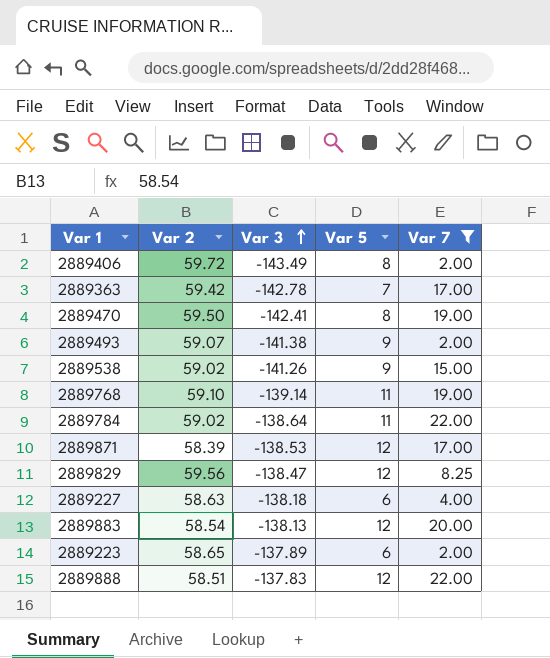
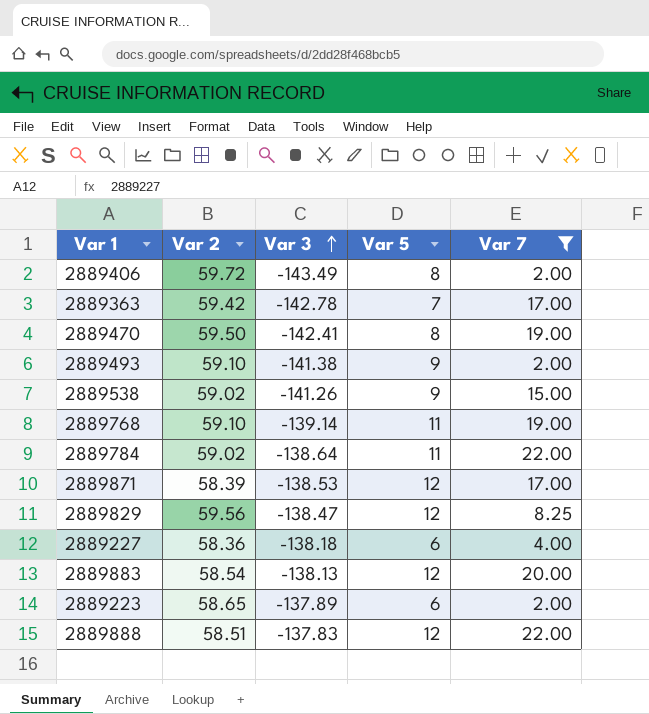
2889493 | Var 2: 59.07 -> 59.10
2889227 | Var 2: 58.63 -> 58.36

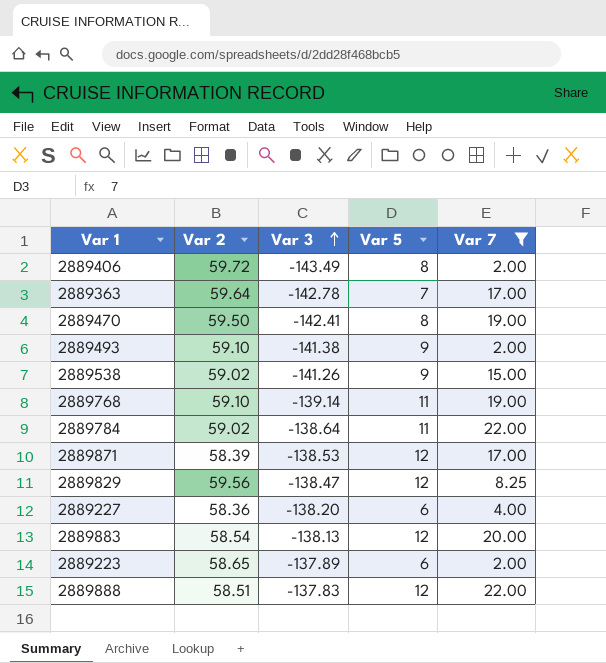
2889363 | Var 2: 59.42 -> 59.64
2889227 | Var 3: -138.18 -> -138.20

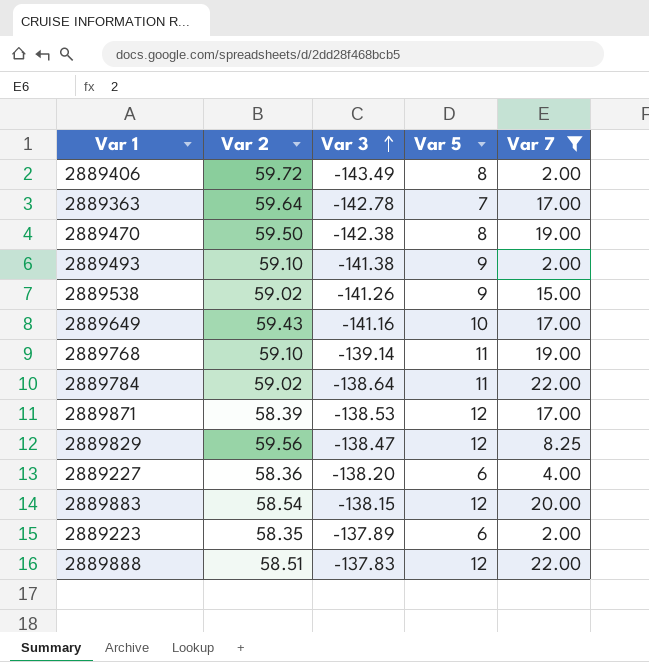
2889470 | Var 3: -142.41 -> -142.38
row 2889649: none -> 59.43 | -141.16 | 10 | 17.00
2889883 | Var 3: -138.13 -> -138.15
2889223 | Var 2: 58.65 -> 58.35

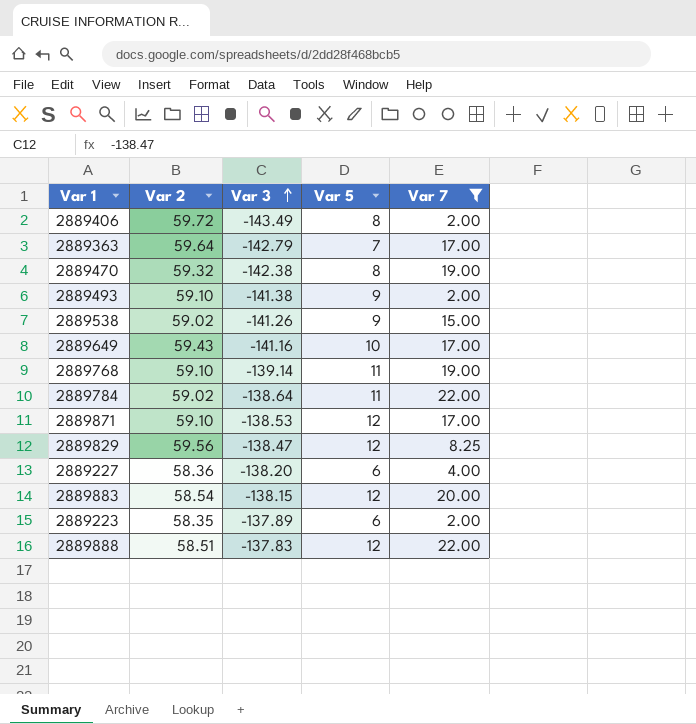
2889363 | Var 3: -142.78 -> -142.79
2889470 | Var 2: 59.50 -> 59.32
2889871 | Var 2: 58.39 -> 59.10

